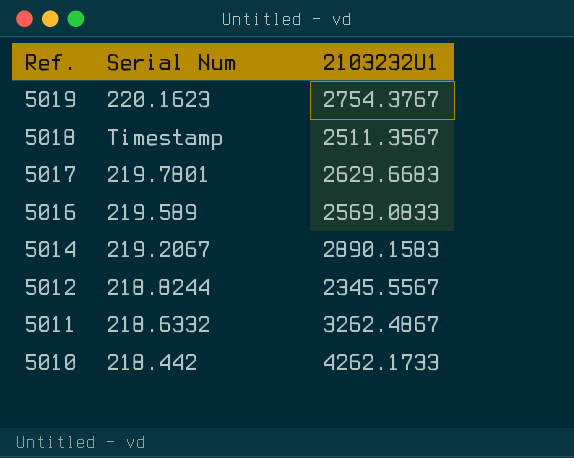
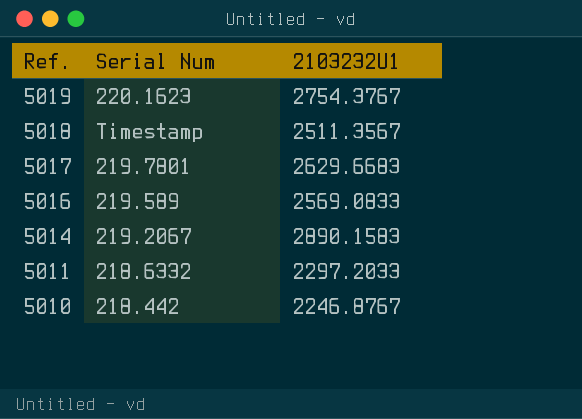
row 5012: 218.8244 | 2345.5567 -> none
5011 | 2103232U1: 3262.4867 -> 2297.2033
5010 | 2103232U1: 4262.1733 -> 2246.8767

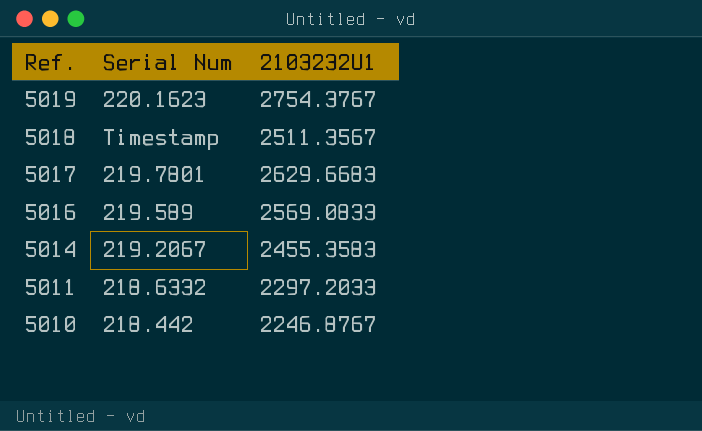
5014 | 2103232U1: 2890.1583 -> 2455.3583

